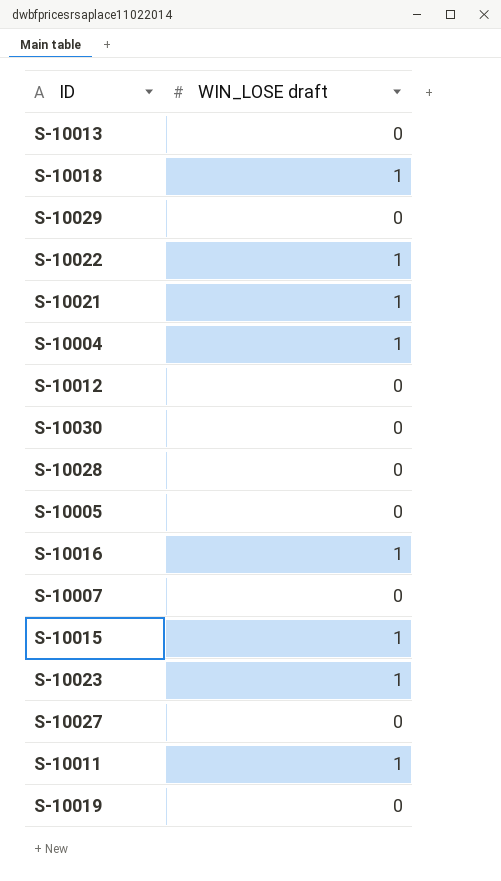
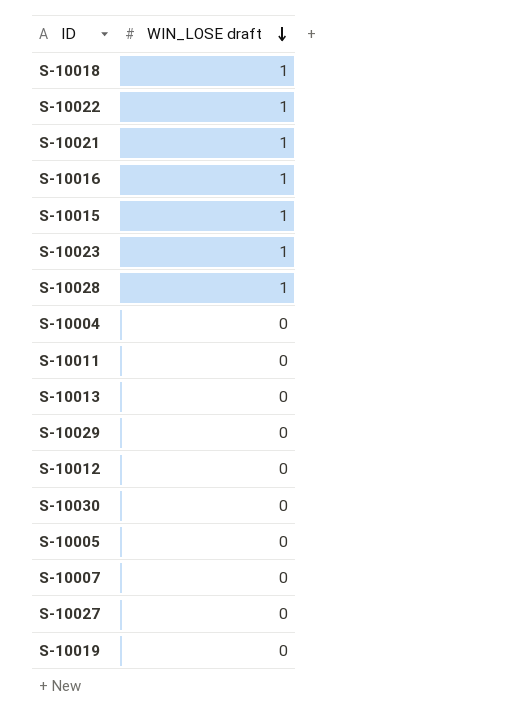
row order: none -> WIN_LOSE draft descending
S-10028 | WIN_LOSE draft: 0 -> 1
S-10004 | WIN_LOSE draft: 1 -> 0
S-10011 | WIN_LOSE draft: 1 -> 0

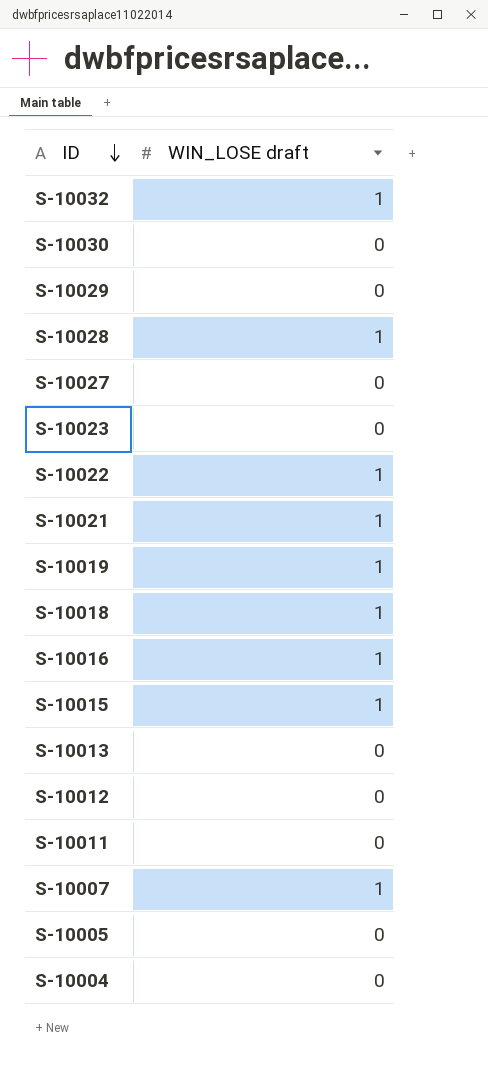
row order: WIN_LOSE draft descending -> ID descending
row S-10032: none -> 1
S-10023 | WIN_LOSE draft: 1 -> 0
S-10019 | WIN_LOSE draft: 0 -> 1
S-10007 | WIN_LOSE draft: 0 -> 1

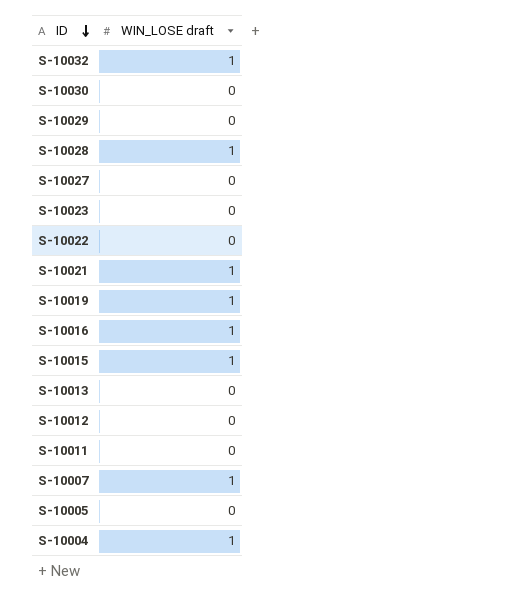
row S-10018: 1 -> none
S-10022 | WIN_LOSE draft: 1 -> 0
S-10004 | WIN_LOSE draft: 0 -> 1

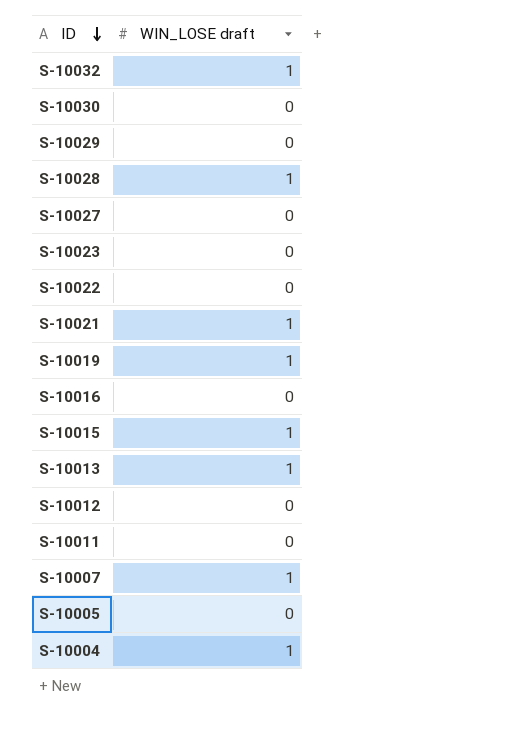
S-10016 | WIN_LOSE draft: 1 -> 0
S-10013 | WIN_LOSE draft: 0 -> 1

